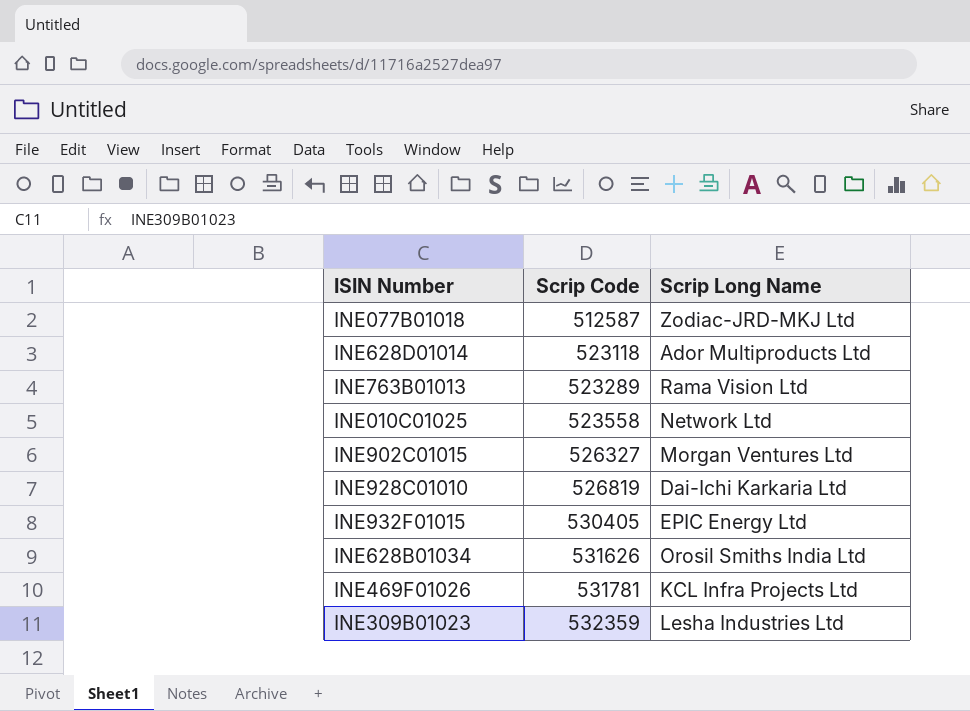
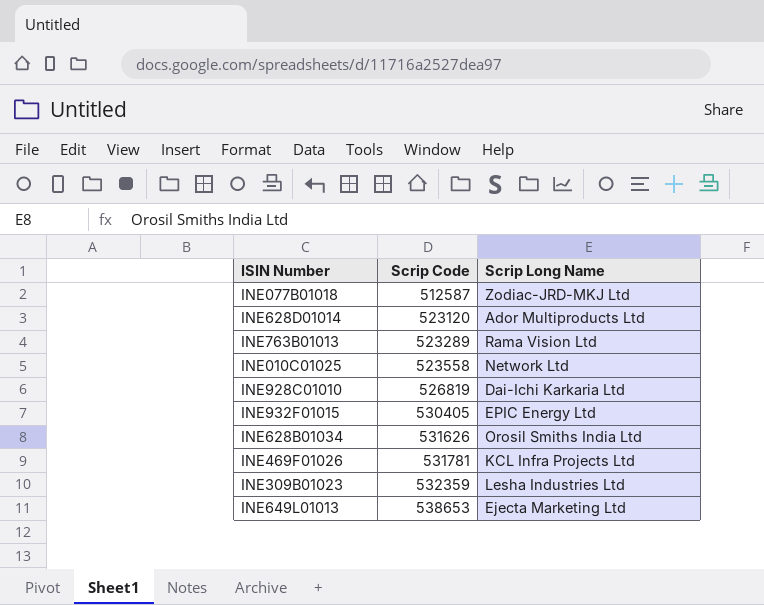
row INE902C01015: 526327 | Morgan Ventures Ltd -> none
INE628D01014 | Scrip Code: 523118 -> 523120
row INE649L01013: none -> 538653 | Ejecta Marketing Ltd

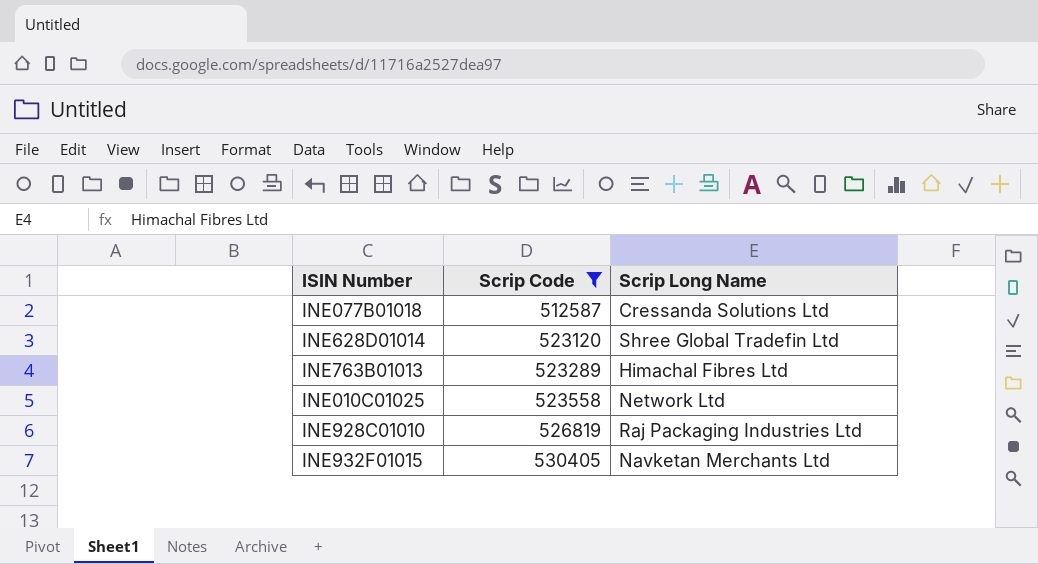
filter: none -> Scrip Code <= 530405
INE077B01018 | Scrip Long Name: Zodiac-JRD-MKJ Ltd -> Cressanda Solutions Ltd
INE628D01014 | Scrip Long Name: Ador Multiproducts Ltd -> Shree Global Tradefin Ltd
INE763B01013 | Scrip Long Name: Rama Vision Ltd -> Himachal Fibres Ltd
INE928C01010 | Scrip Long Name: Dai-Ichi Karkaria Ltd -> Raj Packaging Industries Ltd
INE932F01015 | Scrip Long Name: EPIC Energy Ltd -> Navketan Merchants Ltd

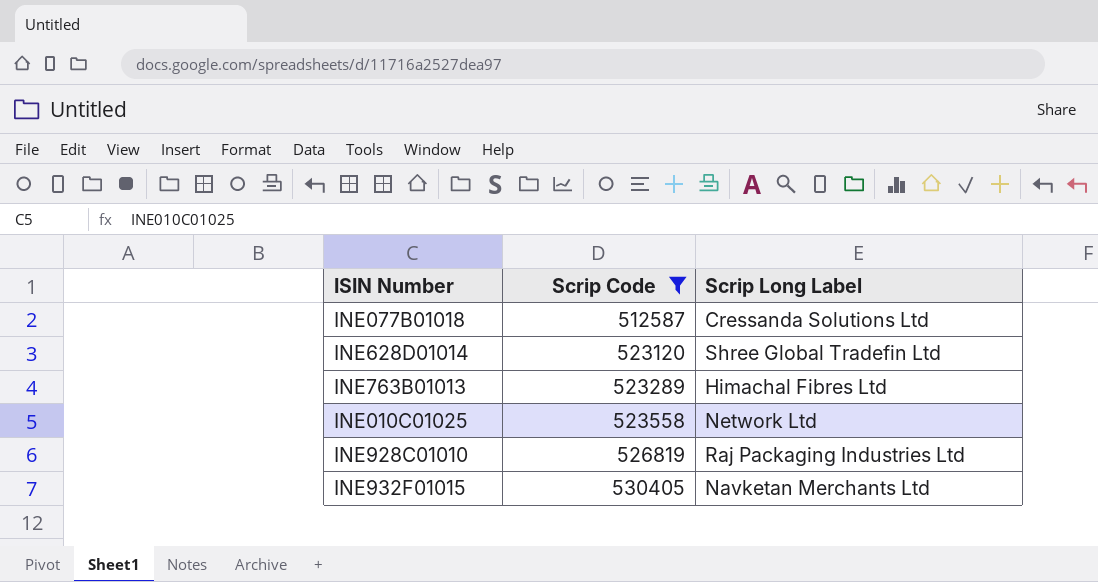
column name: Scrip Long Name -> Scrip Long Label

